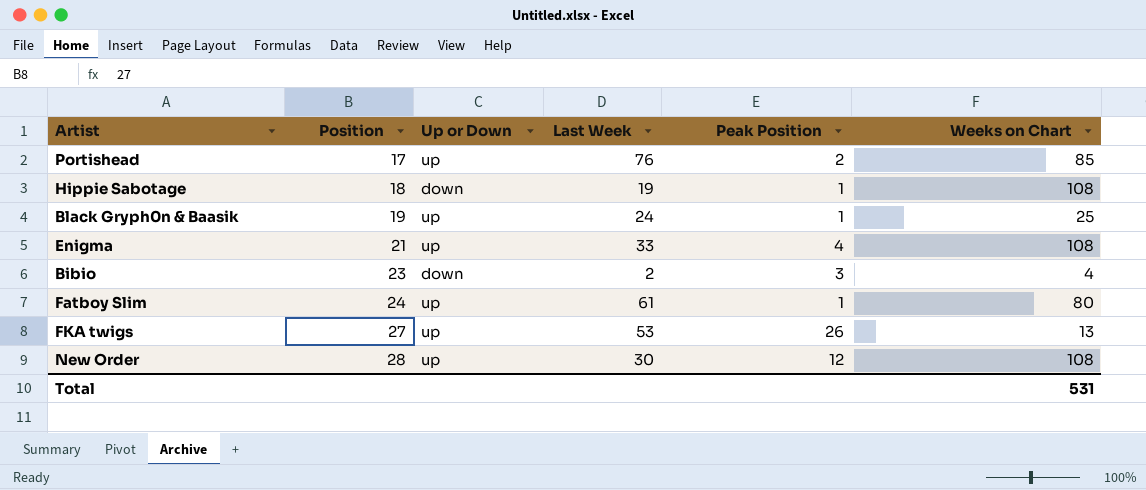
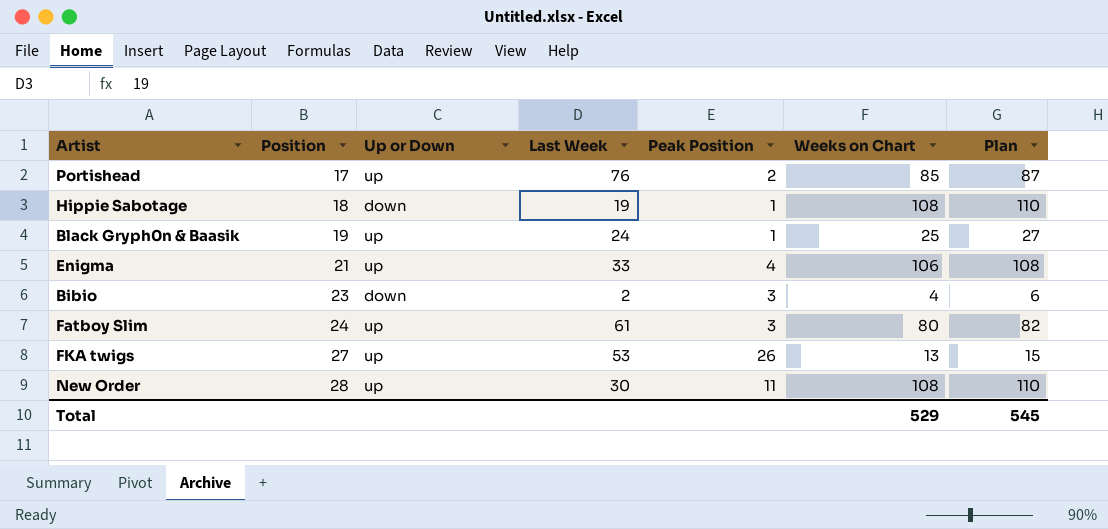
column Plan | formula: none -> [Weeks on Chart] + 2
Enigma | Weeks on Chart: 108 -> 106
Fatboy Slim | Peak Position: 1 -> 3
New Order | Peak Position: 12 -> 11
Total | Weeks on Chart: 531 -> 529

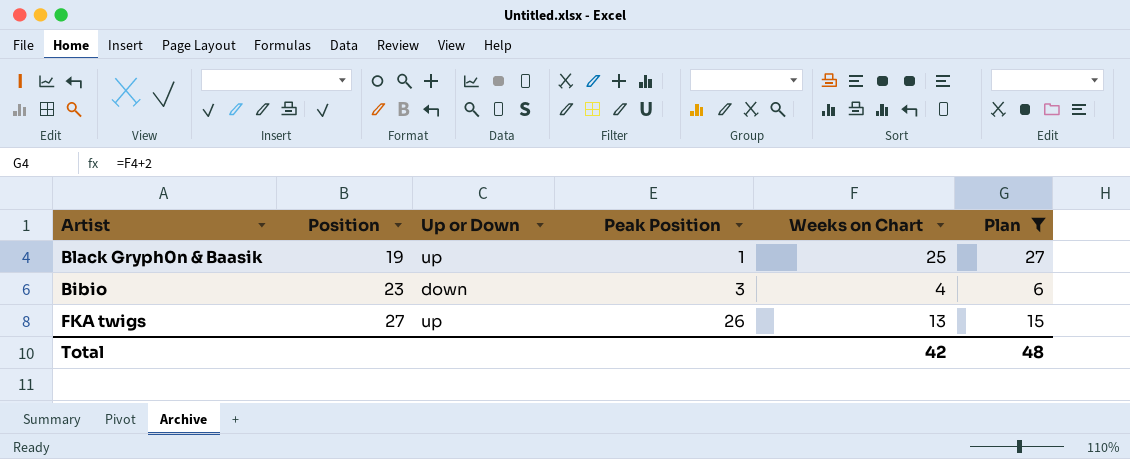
filter: none -> Plan <= 27
column Last Week | position: 4 -> none
Total | Weeks on Chart: 529 -> 42
Total | Plan: 545 -> 48

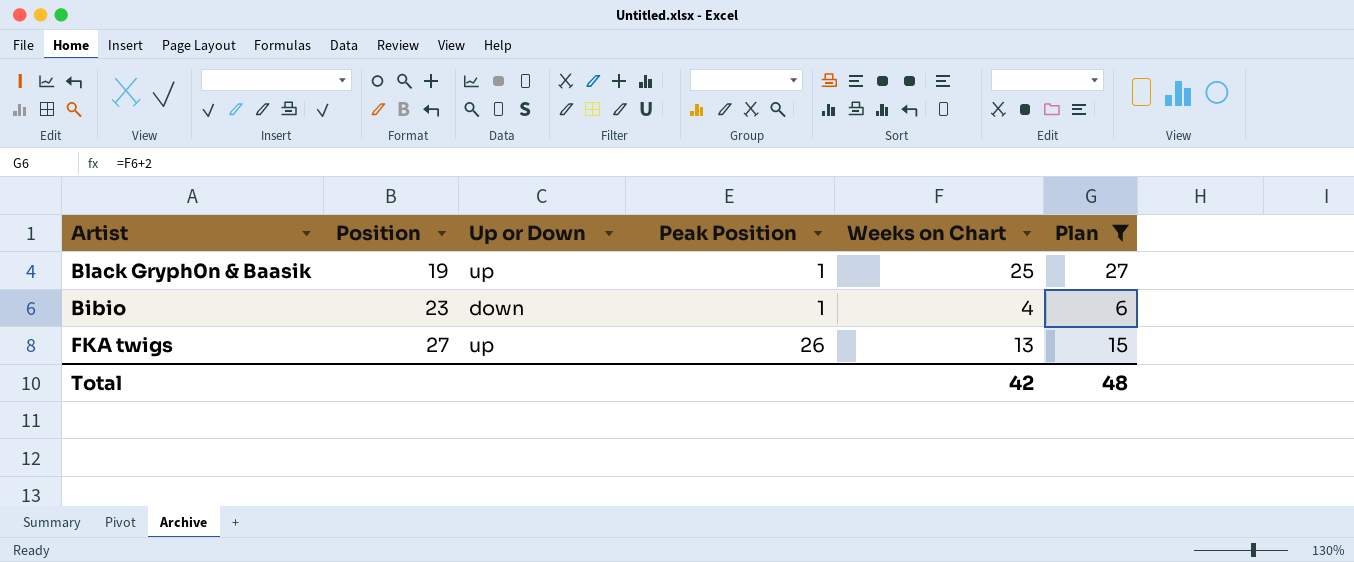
Bibio | Peak Position: 3 -> 1

